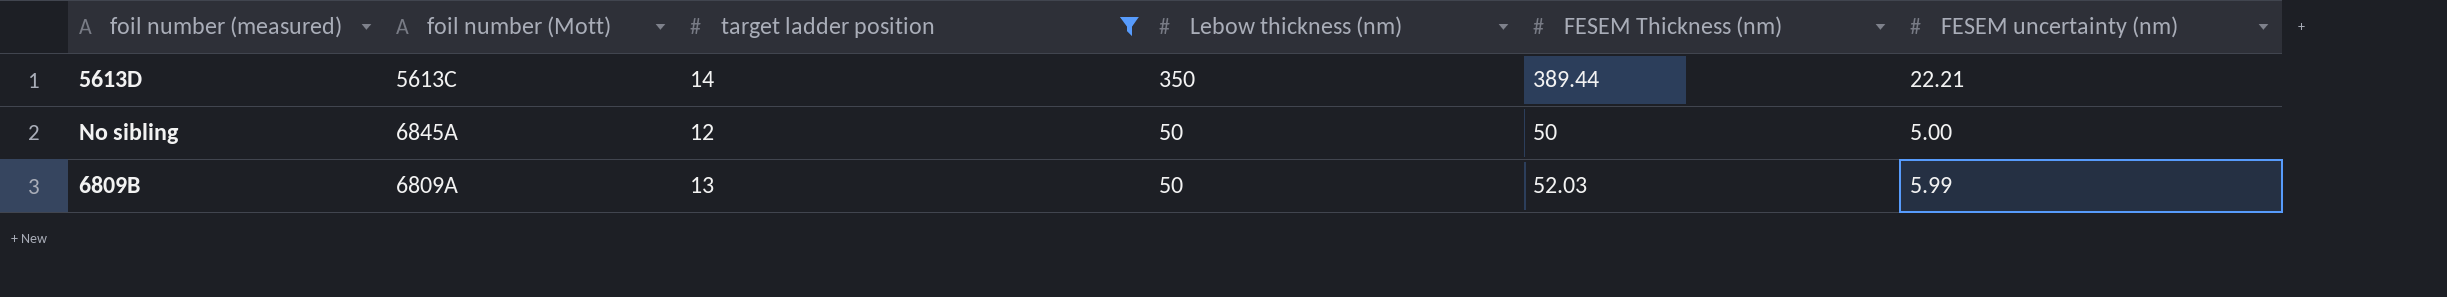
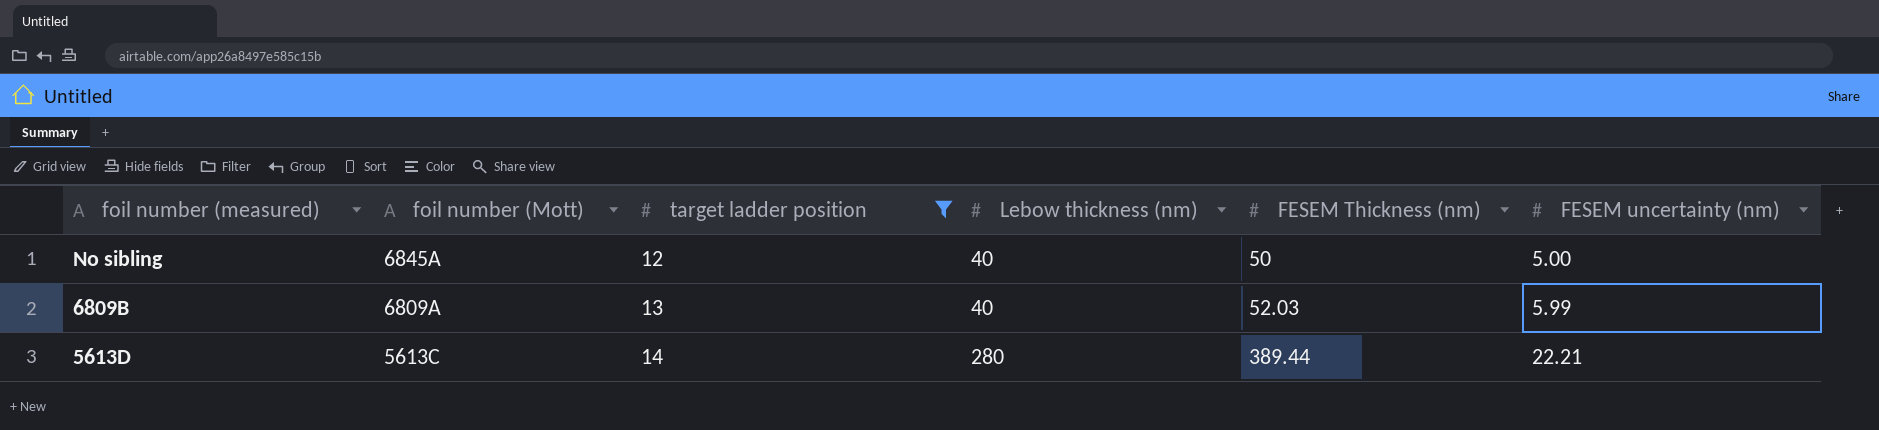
row order: Lebow thickness (nm) descending -> foil number (measured) descending
No sibling | Lebow thickness (nm): 50 -> 40
6809B | Lebow thickness (nm): 50 -> 40
5613D | Lebow thickness (nm): 350 -> 280

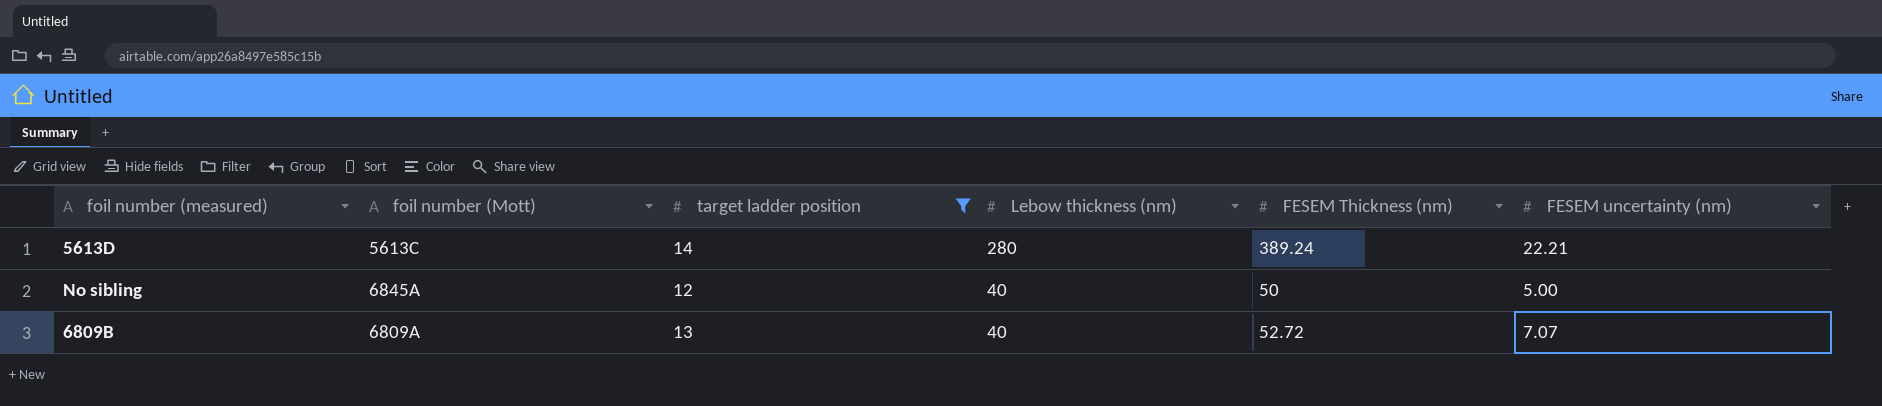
row order: foil number (measured) descending -> Lebow thickness (nm) descending
5613D | FESEM Thickness (nm): 389.44 -> 389.24
6809B | FESEM Thickness (nm): 52.03 -> 52.72
6809B | FESEM uncertainty (nm): 5.99 -> 7.07

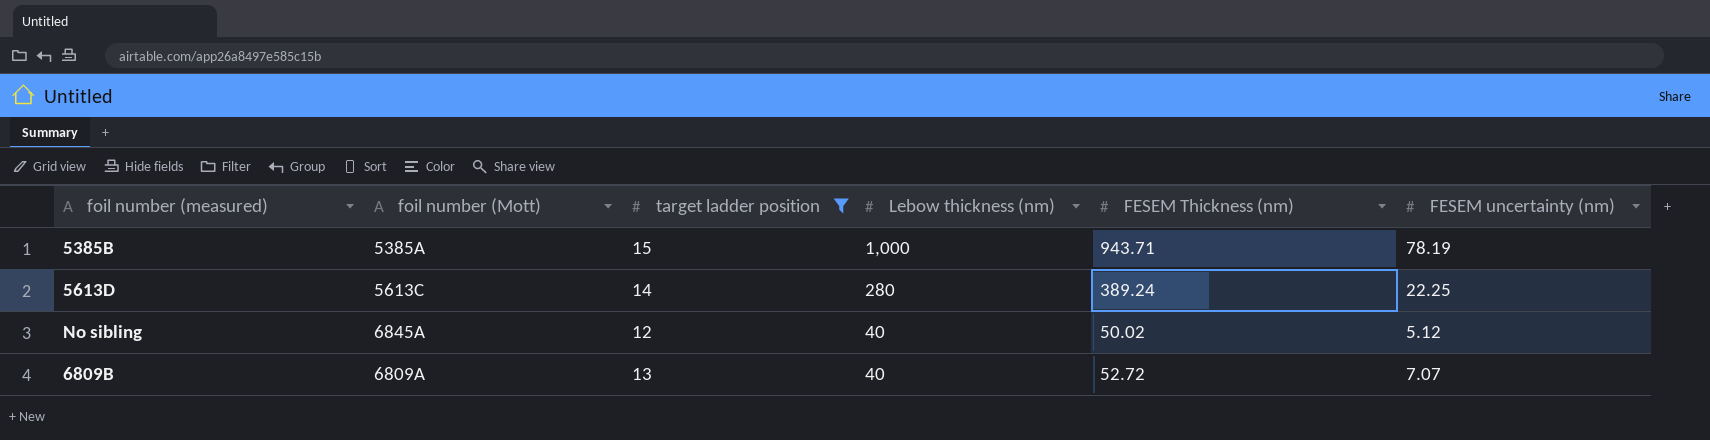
row 5385B: none -> 5385A | 15 | 1,000 | 943.71 | 78.19
5613D | FESEM uncertainty (nm): 22.21 -> 22.25
No sibling | FESEM Thickness (nm): 50 -> 50.02
No sibling | FESEM uncertainty (nm): 5.00 -> 5.12

